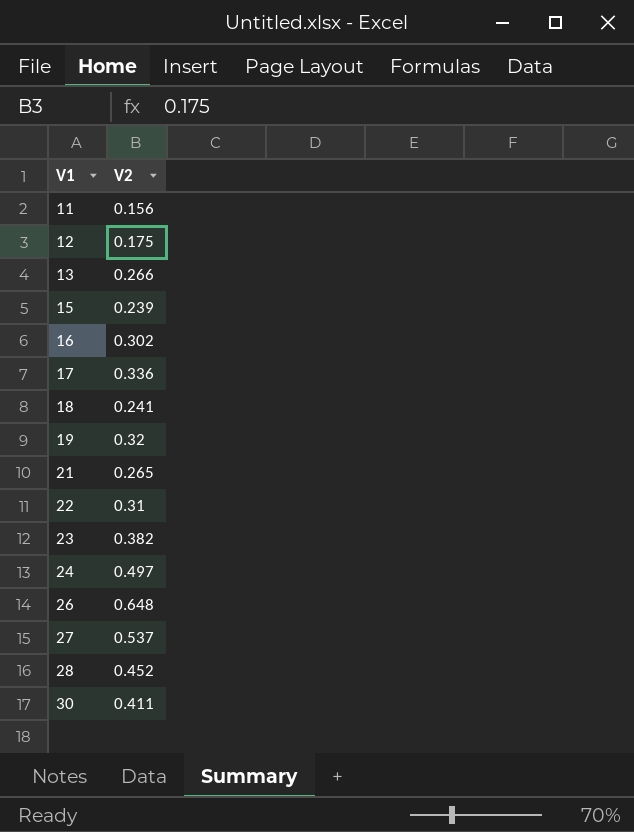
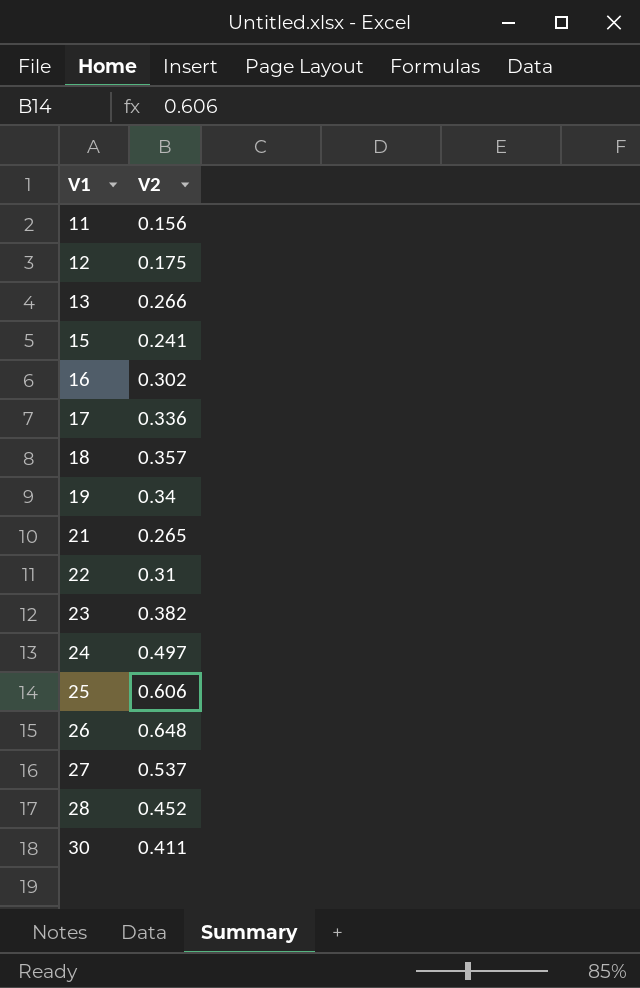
15 | V2: 0.239 -> 0.241
18 | V2: 0.241 -> 0.357
19 | V2: 0.32 -> 0.34
row 25: none -> 0.606

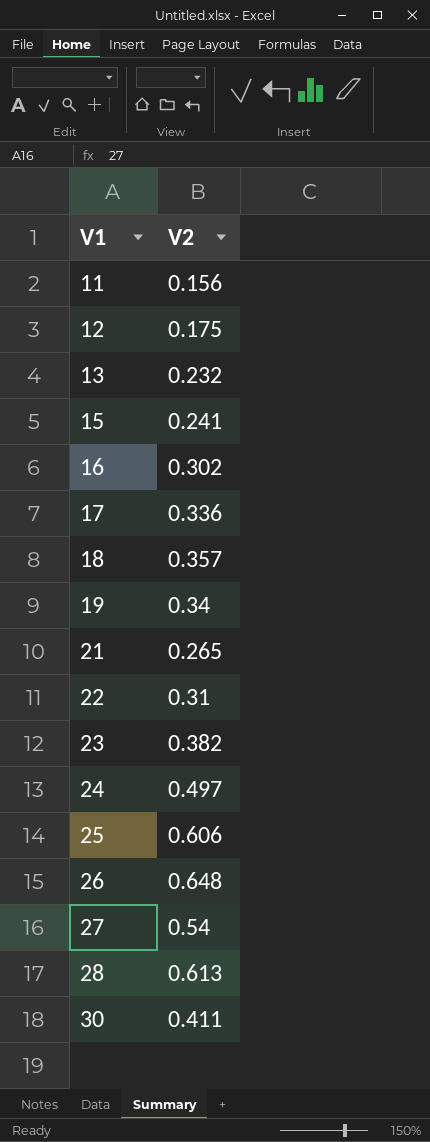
13 | V2: 0.266 -> 0.232
27 | V2: 0.537 -> 0.54
28 | V2: 0.452 -> 0.613

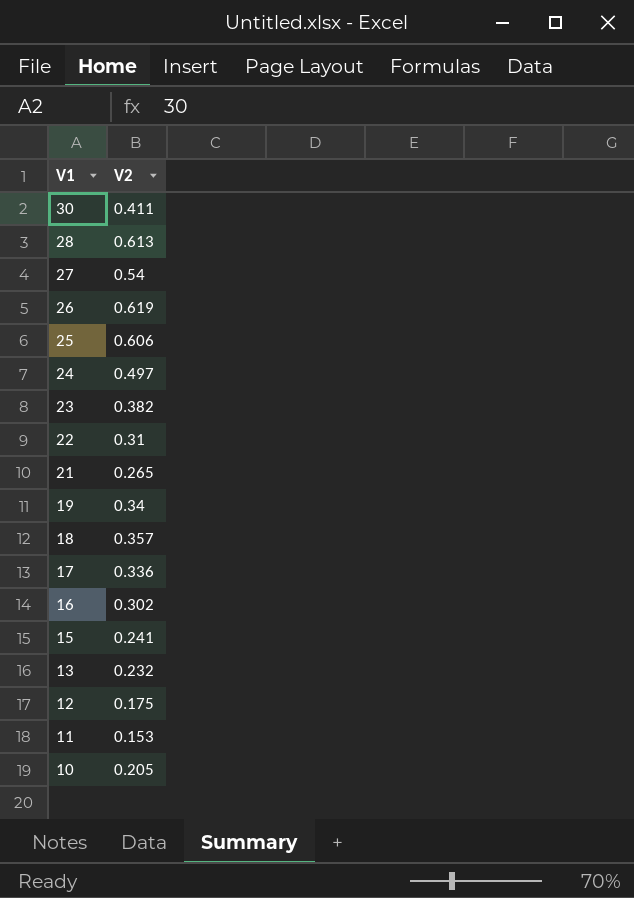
row order: V1 ascending -> V1 descending
26 | V2: 0.648 -> 0.619
11 | V2: 0.156 -> 0.153
row 10: none -> 0.205

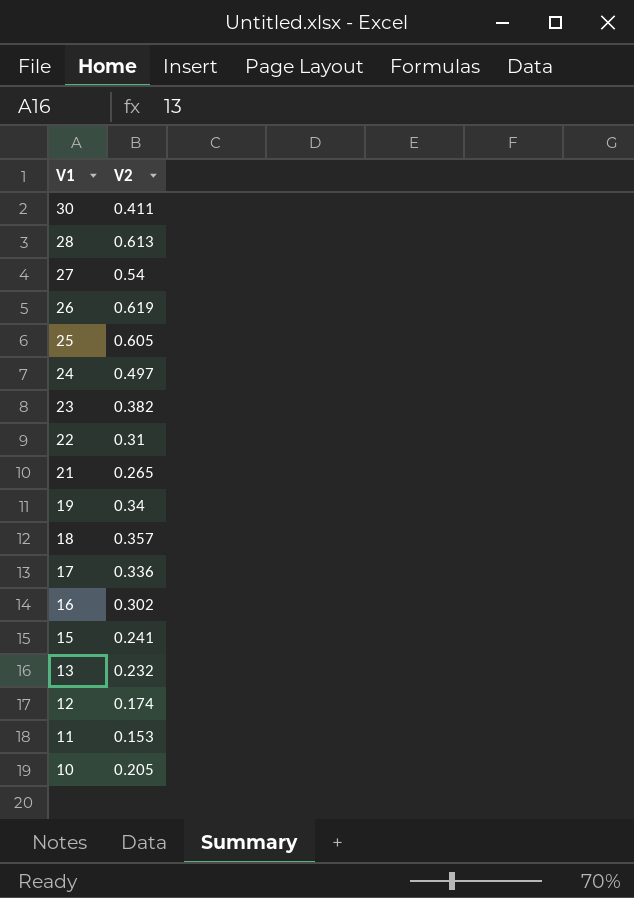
25 | V2: 0.606 -> 0.605
12 | V2: 0.175 -> 0.174

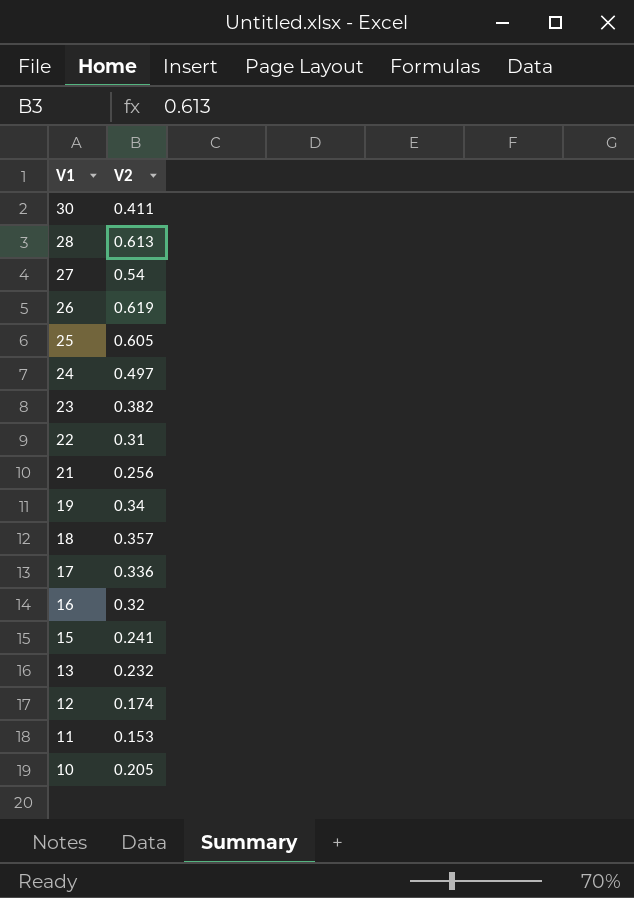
21 | V2: 0.265 -> 0.256
16 | V2: 0.302 -> 0.32

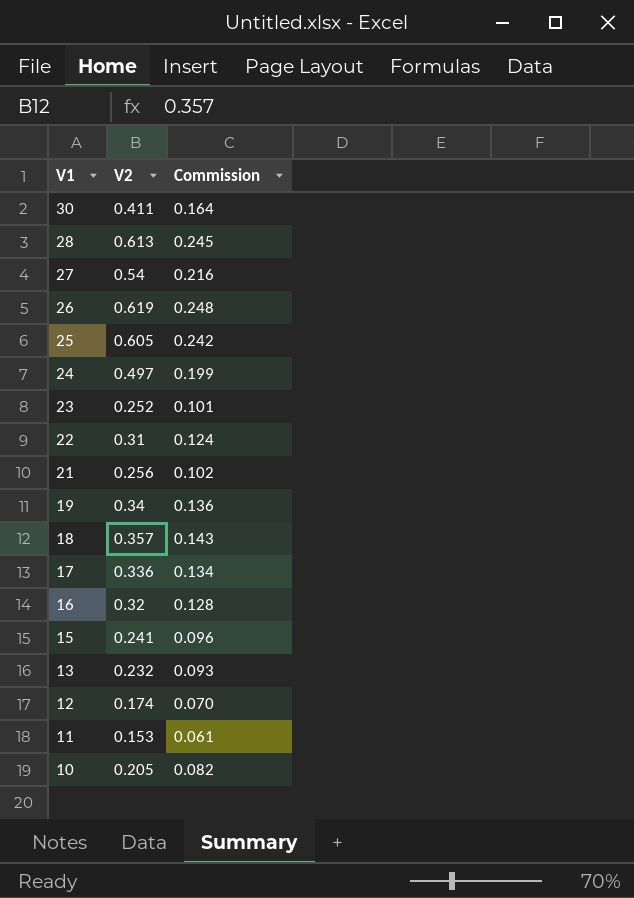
column Commission | formula: none -> [V2] * 0.4
23 | V2: 0.382 -> 0.252

